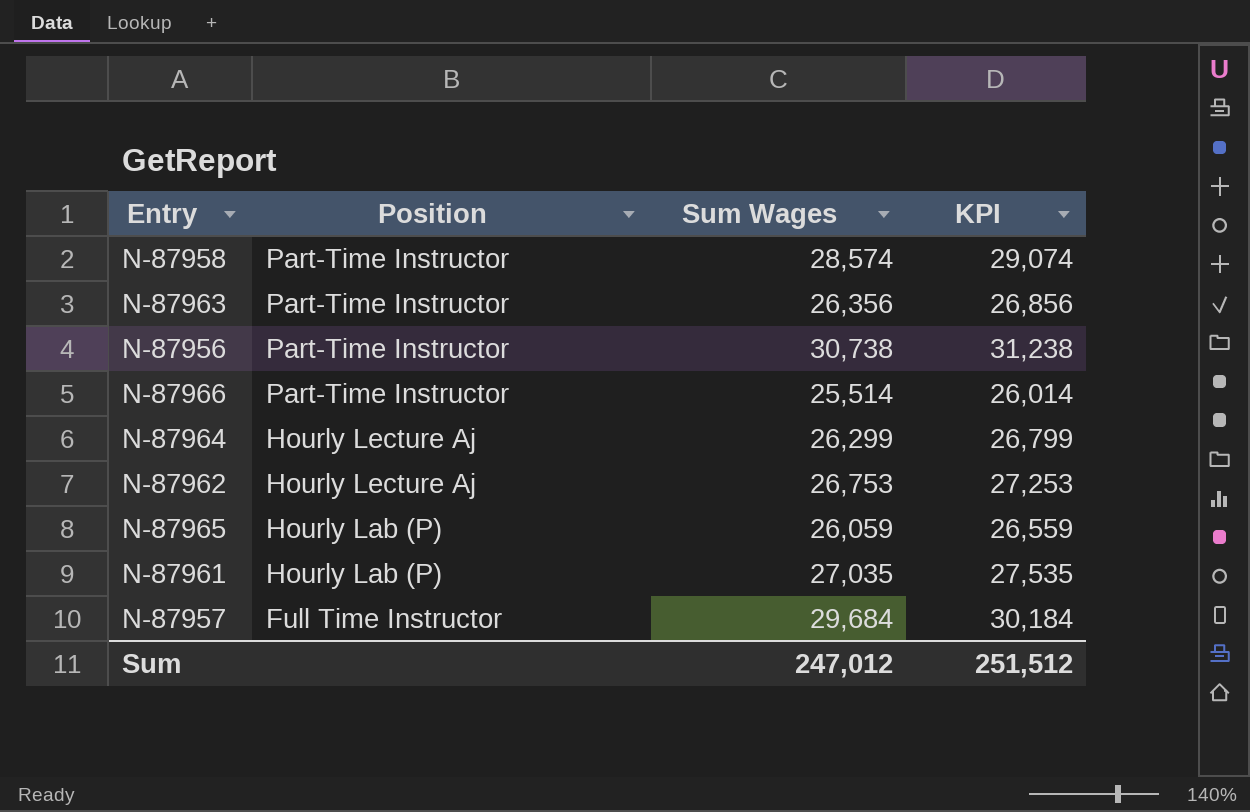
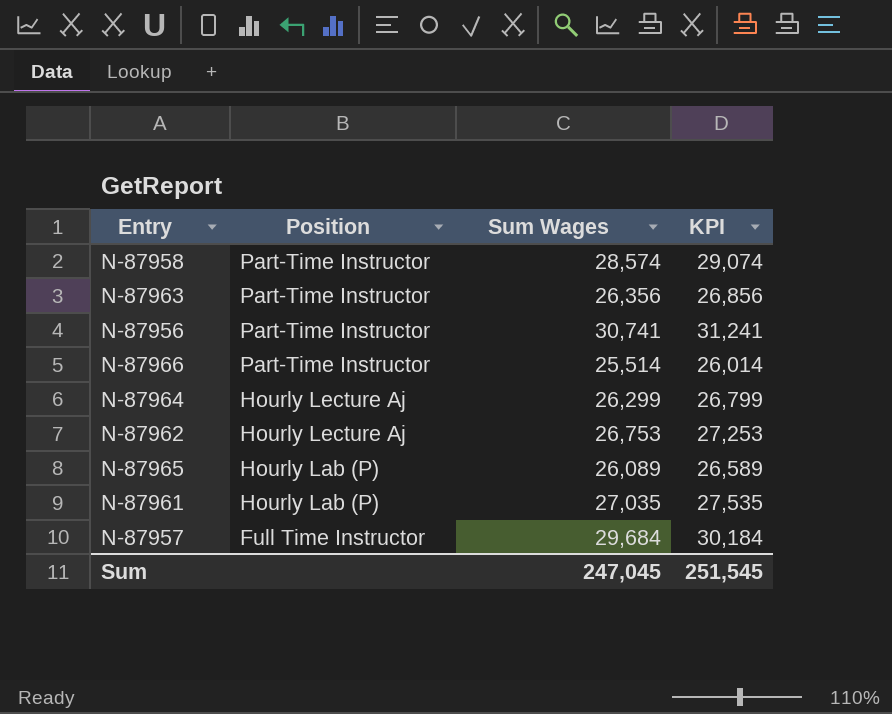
N-87956 | Sum Wages: 30,738 -> 30,741
N-87956 | KPI: 31,238 -> 31,241
N-87965 | Sum Wages: 26,059 -> 26,089
N-87965 | KPI: 26,559 -> 26,589
Sum | Sum Wages: 247,012 -> 247,045
Sum | KPI: 251,512 -> 251,545

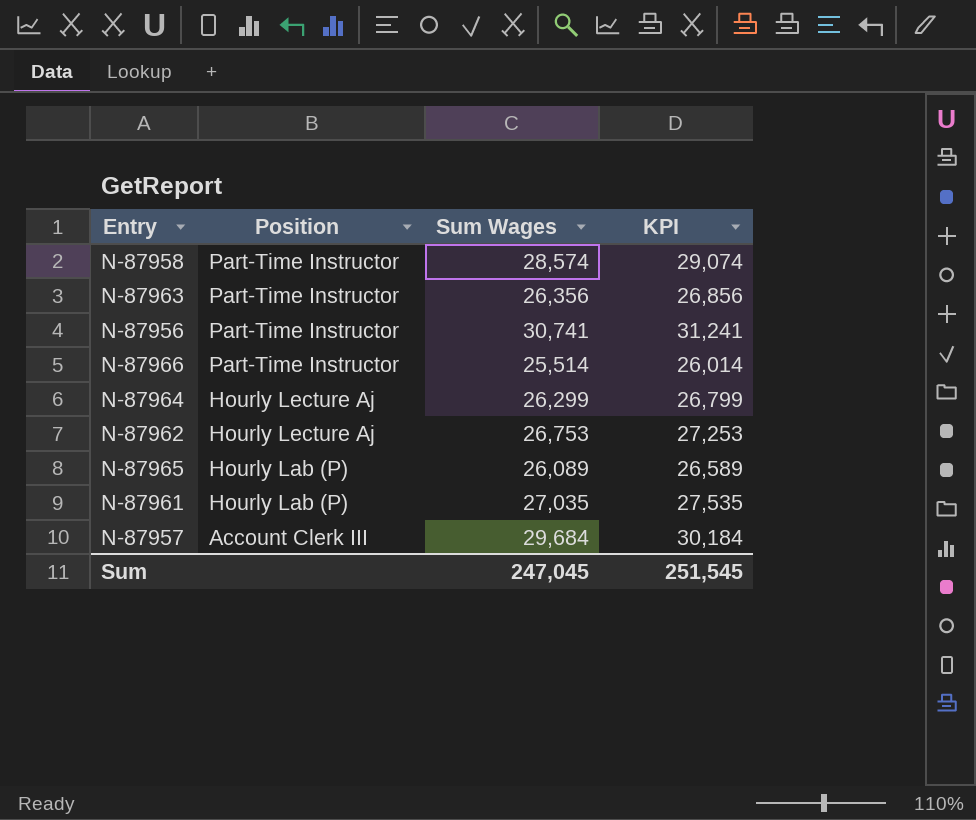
N-87957 | Position: Full Time Instructor -> Account Clerk III

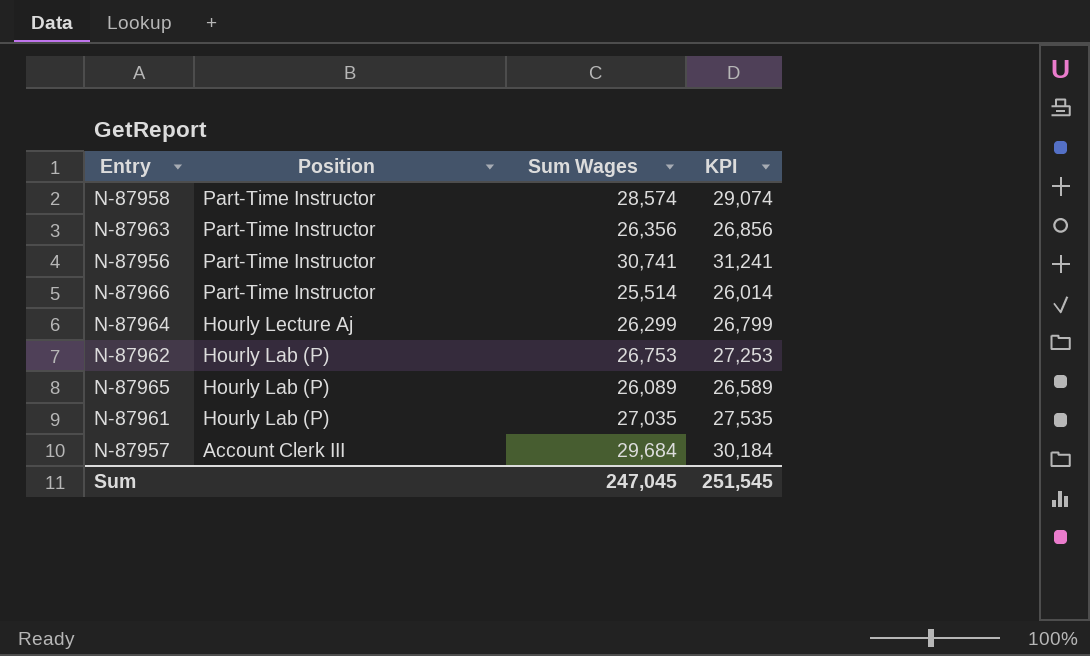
N-87962 | Position: Hourly Lecture Aj -> Hourly Lab (P)

